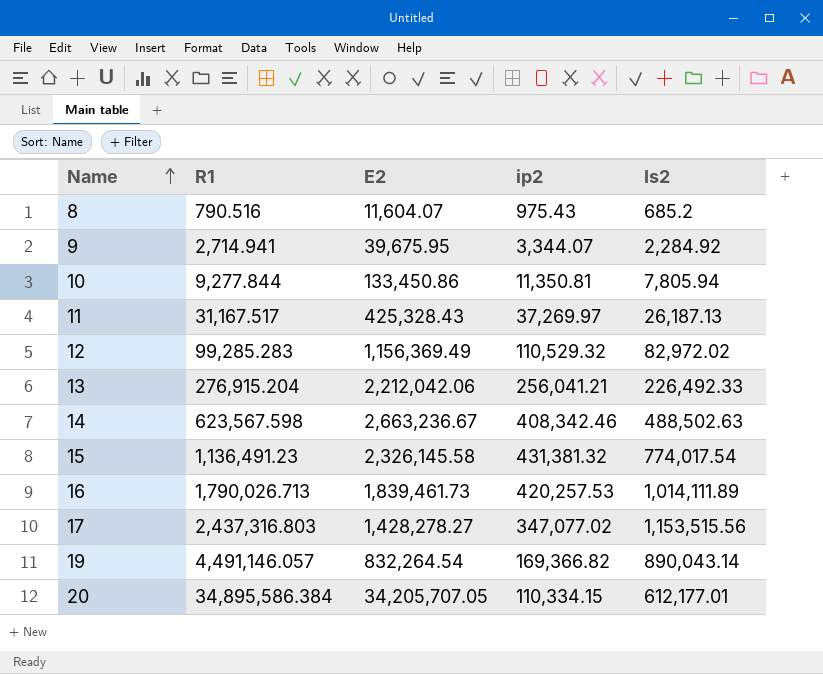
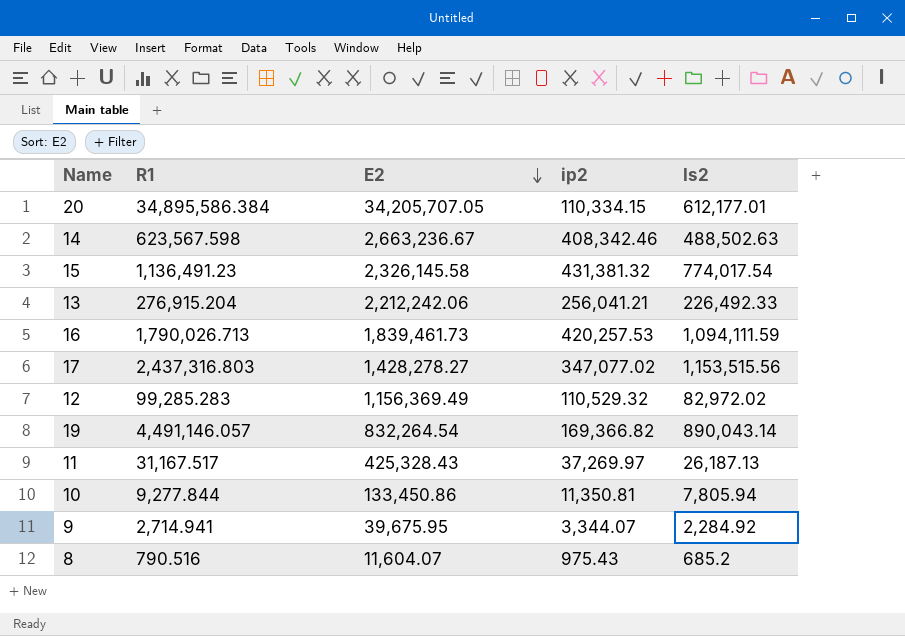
row order: Name ascending -> E2 descending
13 | E2: 2,212,042.06 -> 2,212,242.06
16 | Is2: 1,014,111.89 -> 1,094,111.59

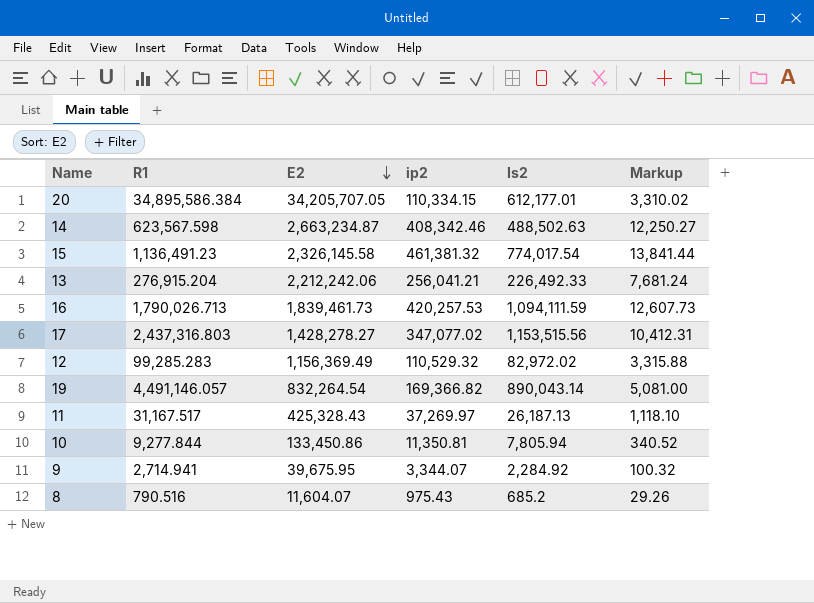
column Markup | formula: none -> [ip2] * 0.03
14 | E2: 2,663,236.67 -> 2,663,234.87
15 | ip2: 431,381.32 -> 461,381.32

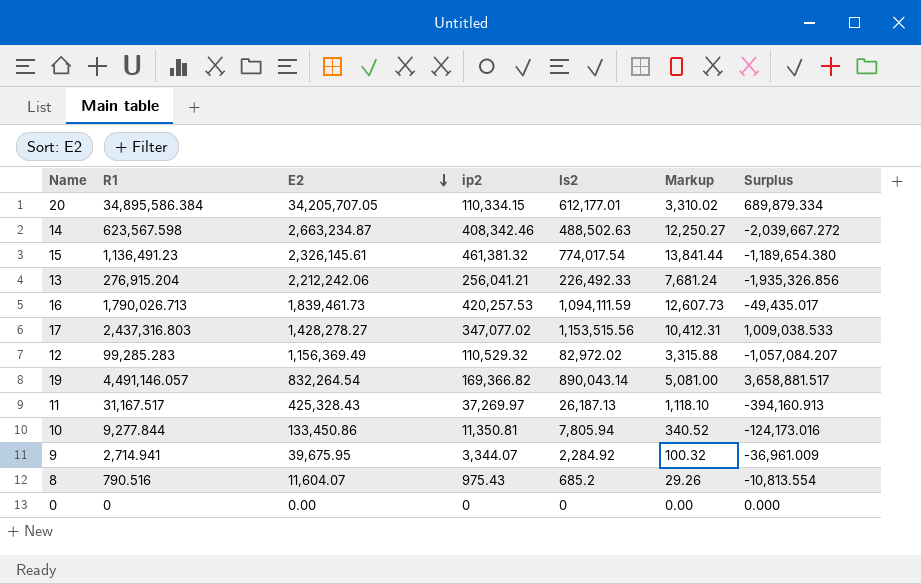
column Surplus | formula: none -> [R1] - [E2]
15 | E2: 2,326,145.58 -> 2,326,145.61
row 0: none -> 0 | 0.00 | 0 | 0 | 0.00 | 0.000

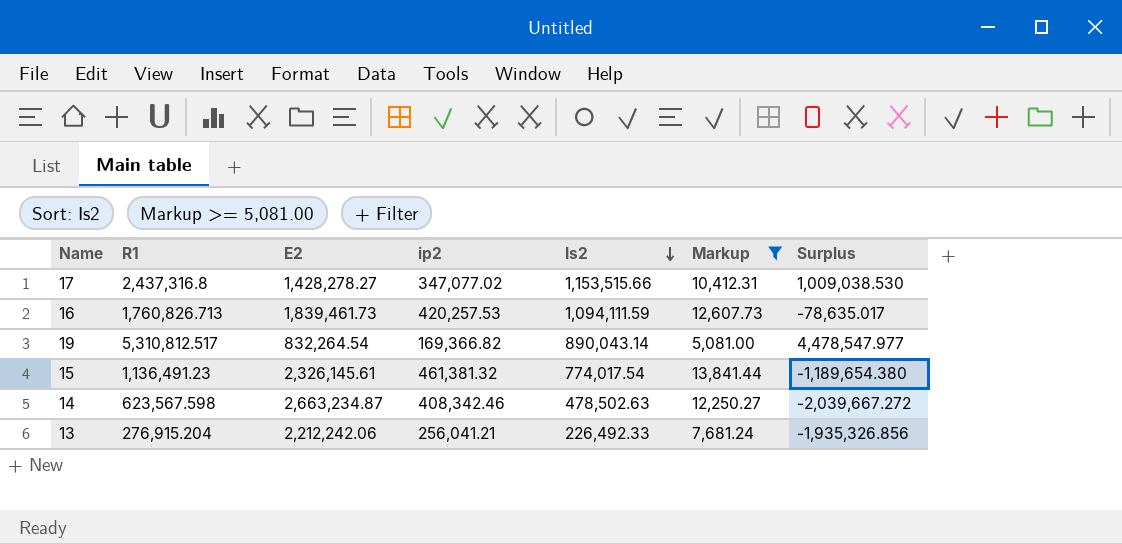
filter: none -> Markup >= 5,081.00
row order: E2 descending -> Is2 descending
17 | R1: 2,437,316.803 -> 2,437,316.8
17 | Is2: 1,153,515.56 -> 1,153,515.66
17 | Surplus: 1,009,038.533 -> 1,009,038.530
16 | R1: 1,790,026.713 -> 1,760,826.713
16 | Surplus: -49,435.017 -> -78,635.017
19 | R1: 4,491,146.057 -> 5,310,812.517
19 | Surplus: 3,658,881.517 -> 4,478,547.977
14 | Is2: 488,502.63 -> 478,502.63

